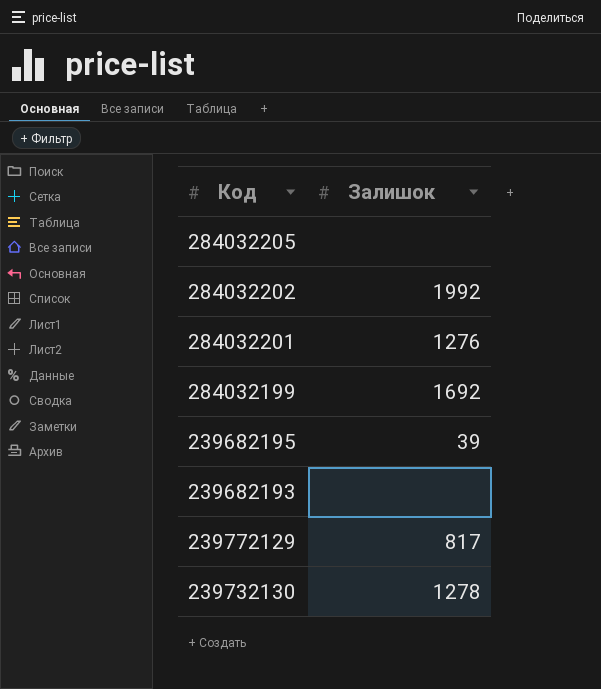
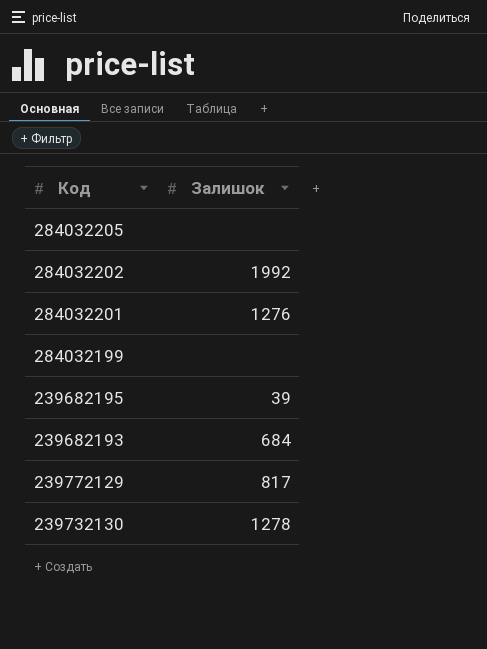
284032199 | Залишок: 1692 -> none
239682193 | Залишок: none -> 684

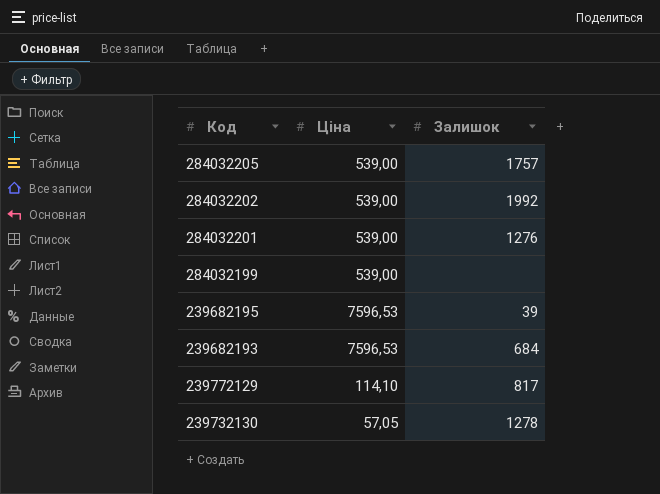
column Ціна | position: none -> 2
284032205 | Залишок: none -> 1757

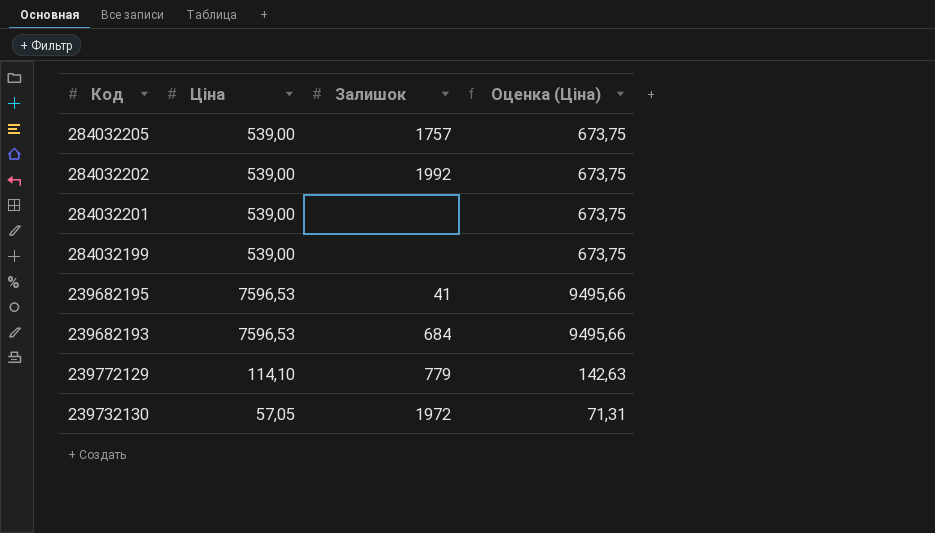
column Оценка (Ціна) | formula: none -> [Ціна] * 1,25
284032201 | Залишок: 1276 -> none
239682195 | Залишок: 39 -> 41
239772129 | Залишок: 817 -> 779
239732130 | Залишок: 1278 -> 1972

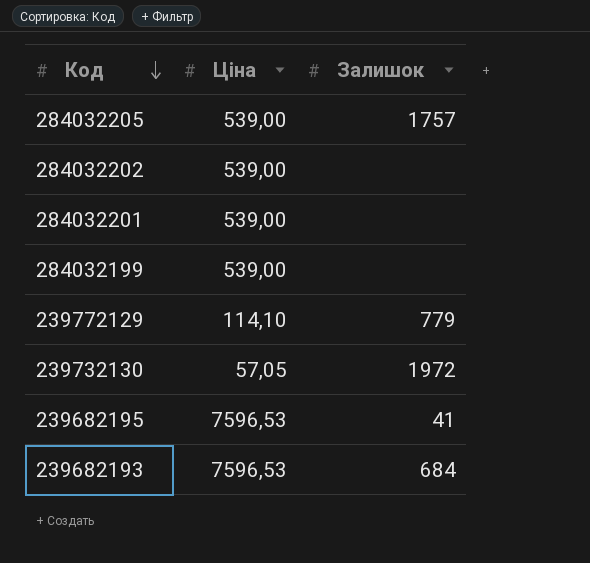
row order: none -> Код descending
column Оценка (Ціна) | formula: [Ціна] * 1,25 -> none
284032202 | Залишок: 1992 -> none

